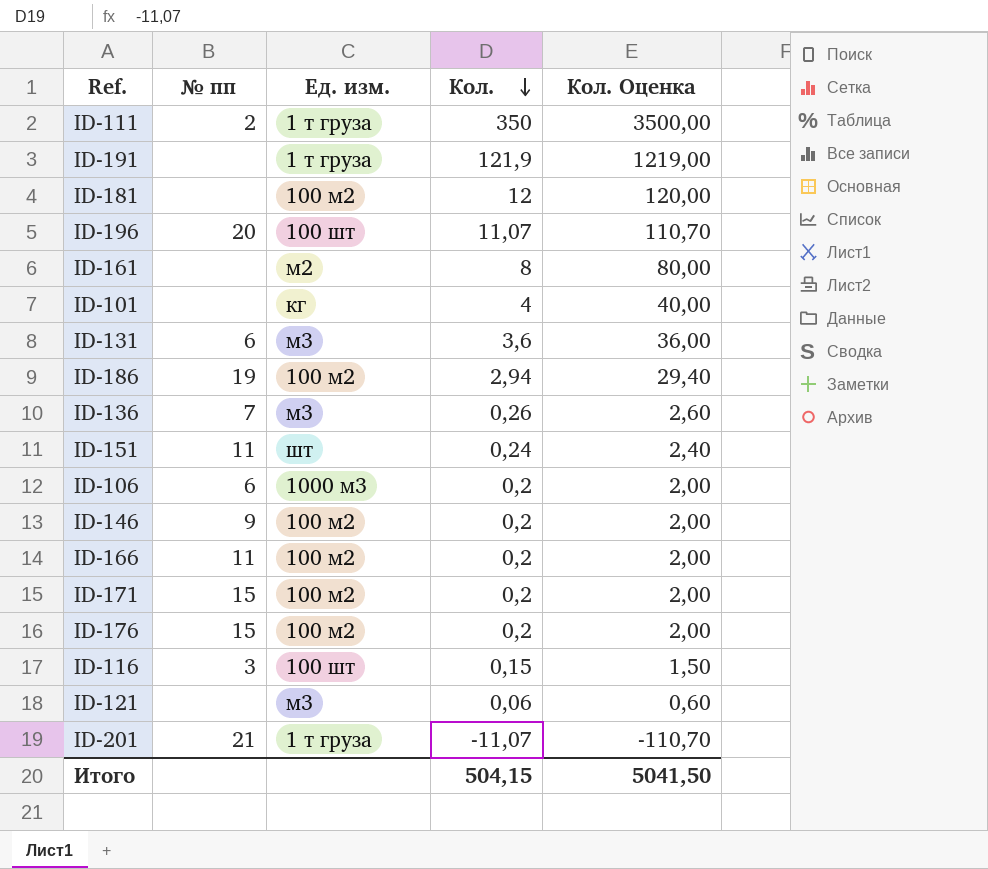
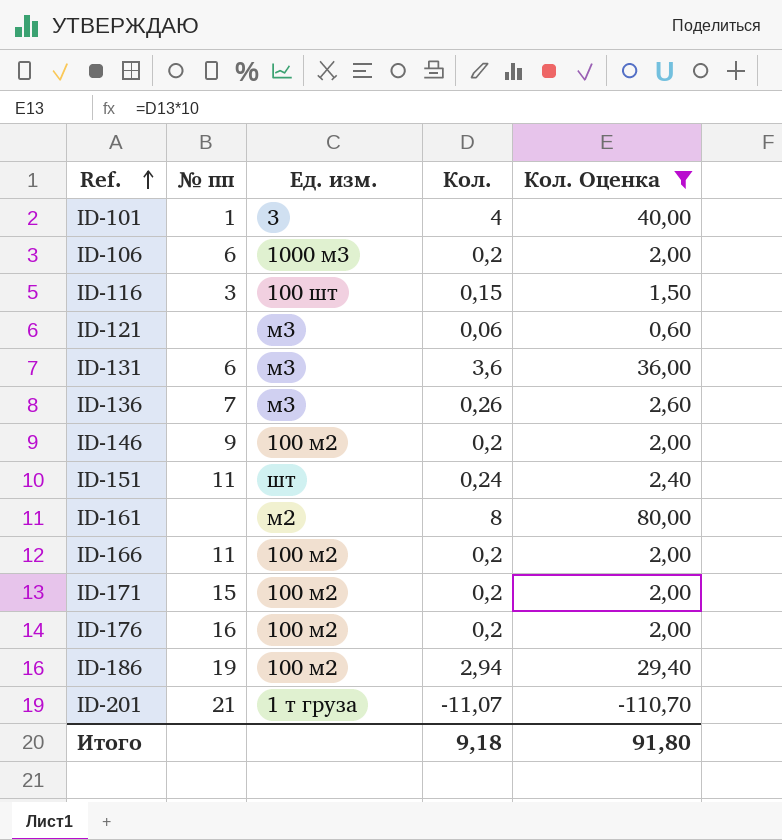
filter: none -> Кол. Оценка <= 80,00
row order: Кол. descending -> Ref. ascending
ID-101 | № пп: none -> 1
ID-101 | Ед. изм.: кг -> 3
ID-176 | № пп: 15 -> 16
Итого | Кол.: 504,15 -> 9,18
Итого | Кол. Оценка: 5041,50 -> 91,80

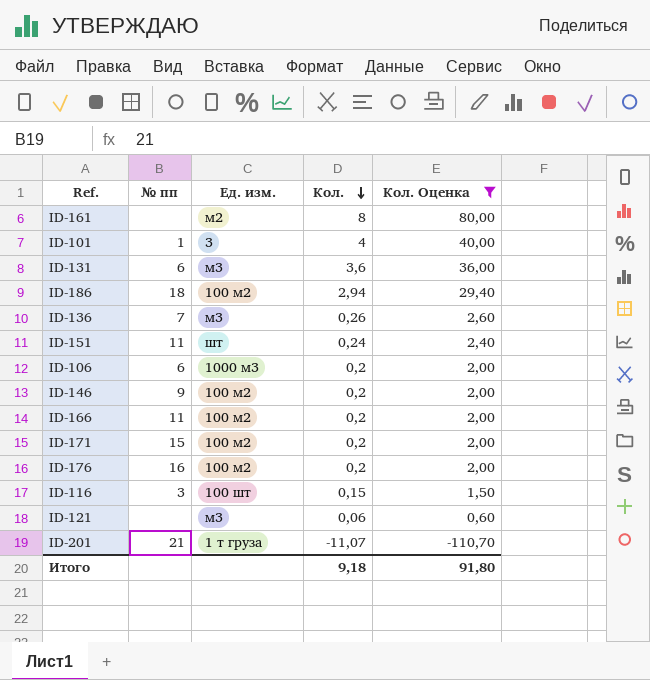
row order: Ref. ascending -> Кол. descending
ID-186 | № пп: 19 -> 18

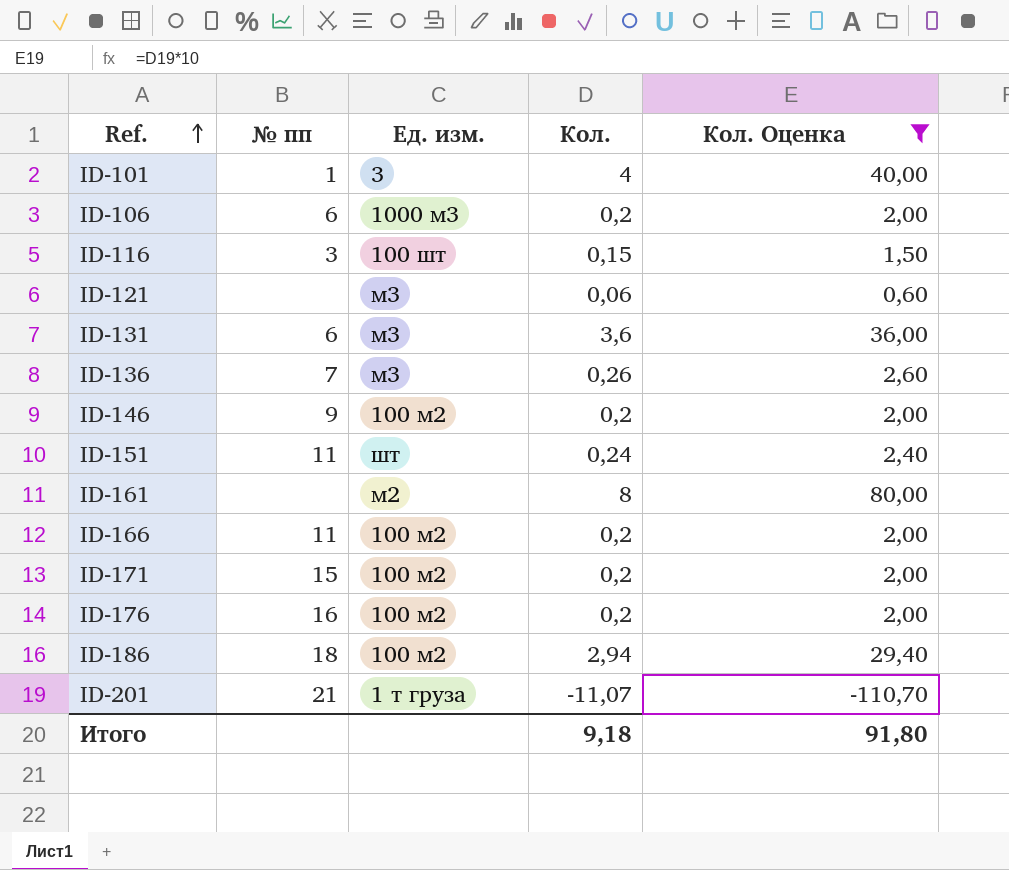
row order: Кол. descending -> Ref. ascending

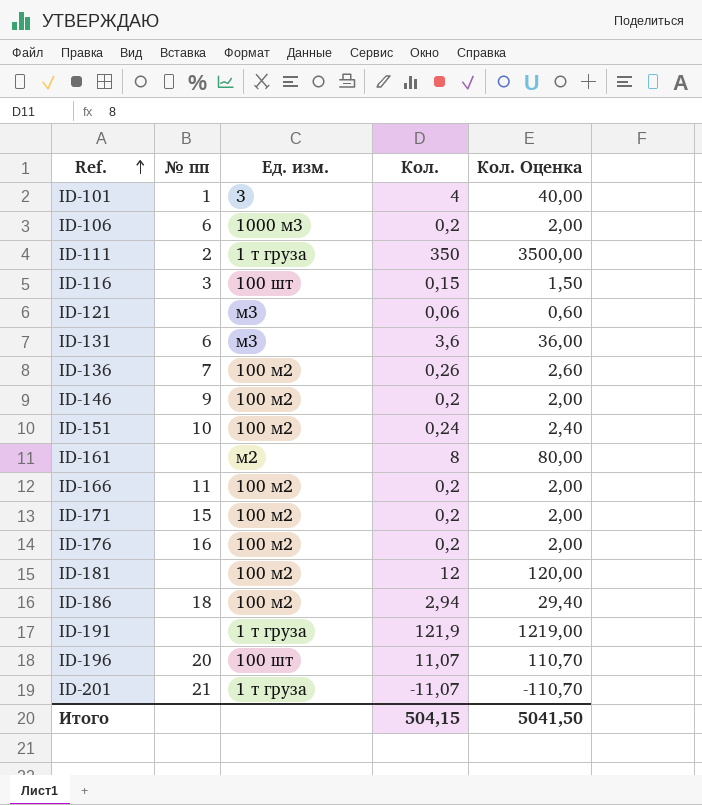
filter: Кол. Оценка <= 80,00 -> none
ID-136 | Ед. изм.: м3 -> 100 м2
ID-151 | № пп: 11 -> 10
ID-151 | Ед. изм.: шт -> 100 м2
Итого | Кол.: 9,18 -> 504,15
Итого | Кол. Оценка: 91,80 -> 5041,50

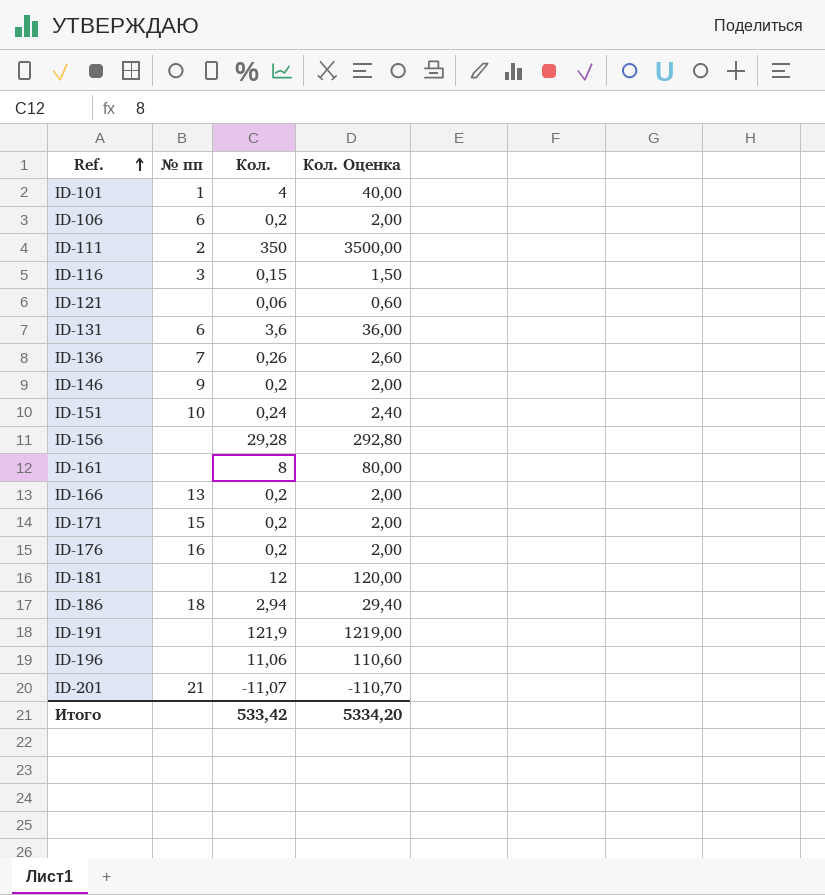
column Ед. изм. | position: 3 -> none
row ID-156: none -> none | 29,28 | 292,80
ID-166 | № пп: 11 -> 13
ID-196 | № пп: 20 -> none
ID-196 | Кол.: 11,07 -> 11,06
ID-196 | Кол. Оценка: 110,70 -> 110,60
Итого | Кол.: 504,15 -> 533,42
Итого | Кол. Оценка: 5041,50 -> 5334,20

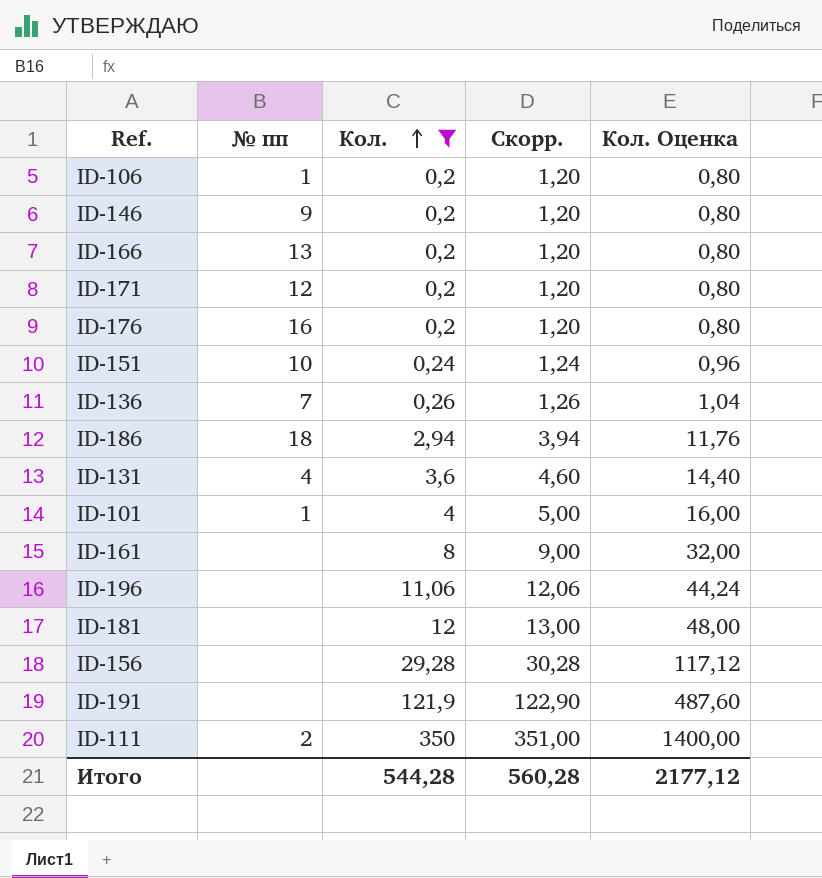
filter: none -> Кол. >= 0,2
row order: Ref. ascending -> Кол. ascending
column Скорр. | formula: none -> [Кол.] + 1
column Кол. Оценка | formula: [Кол.] * 10 -> [Кол.] * 4
ID-106 | № пп: 6 -> 1
ID-171 | № пп: 15 -> 12
ID-131 | № пп: 6 -> 4
Итого | Кол.: 533,42 -> 544,28
Итого | Кол. Оценка: 5334,20 -> 2177,12

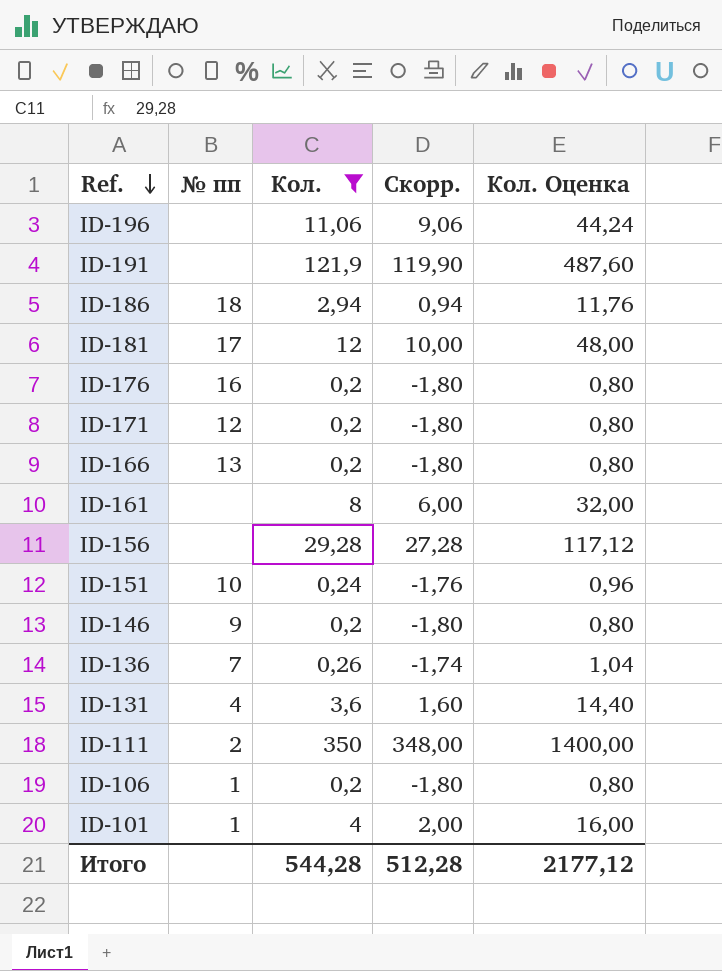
row order: Кол. ascending -> Ref. descending
column Скорр. | formula: [Кол.] + 1 -> [Кол.] - 2
ID-181 | № пп: none -> 17
Итого | Скорр.: 560,28 -> 512,28

